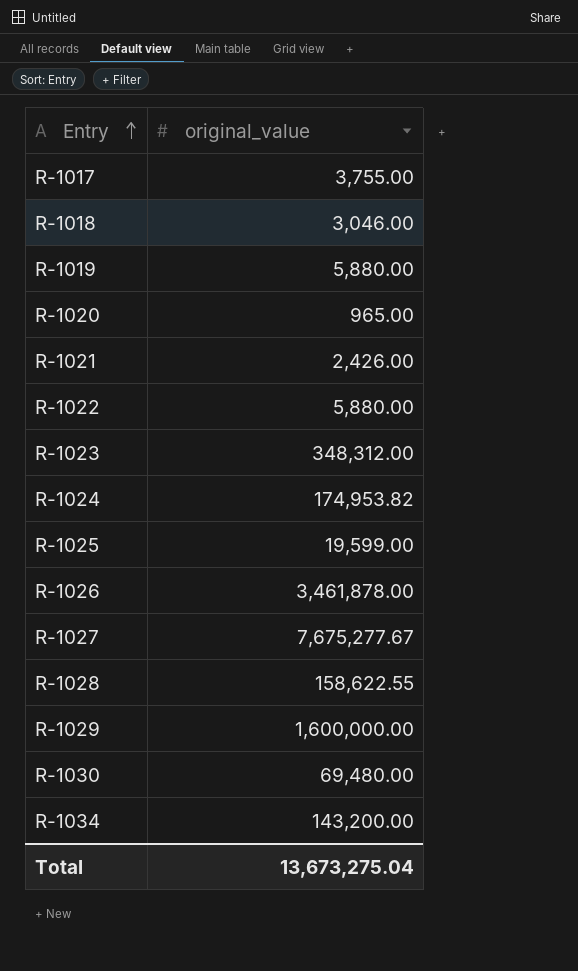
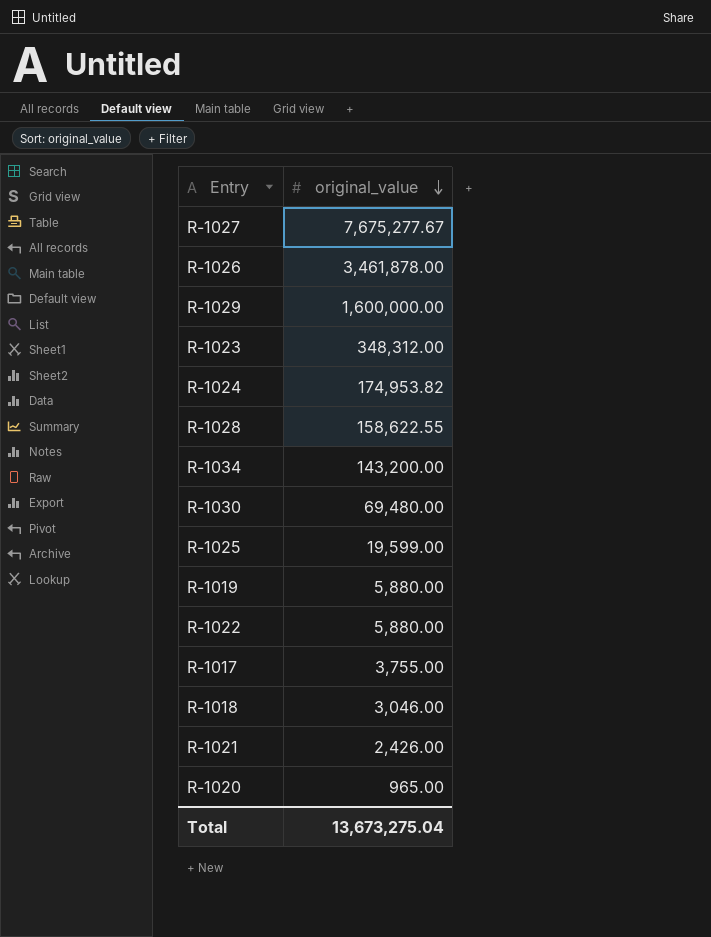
row order: Entry ascending -> original_value descending

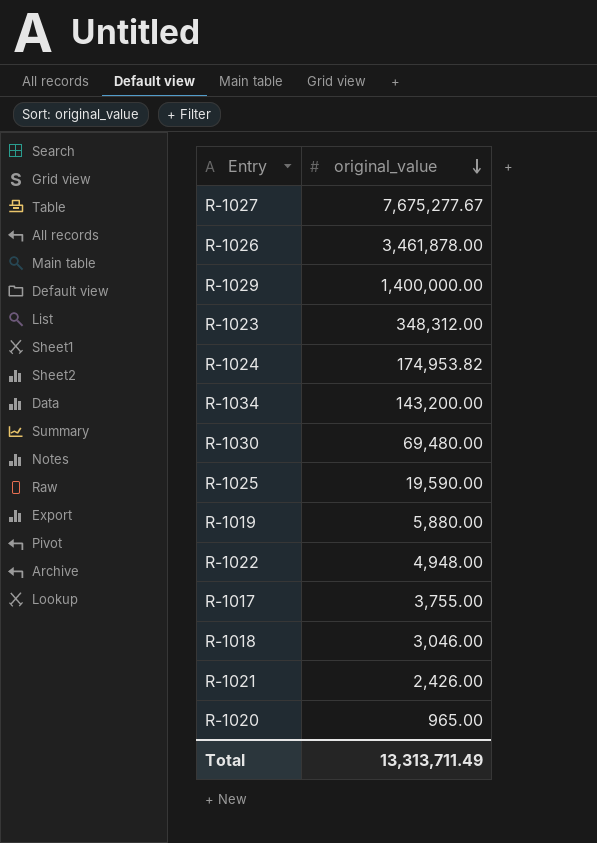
row R-1028: 158,622.55 -> none
R-1029 | original_value: 1,600,000.00 -> 1,400,000.00
R-1025 | original_value: 19,599.00 -> 19,590.00
R-1022 | original_value: 5,880.00 -> 4,948.00
Total | original_value: 13,673,275.04 -> 13,313,711.49

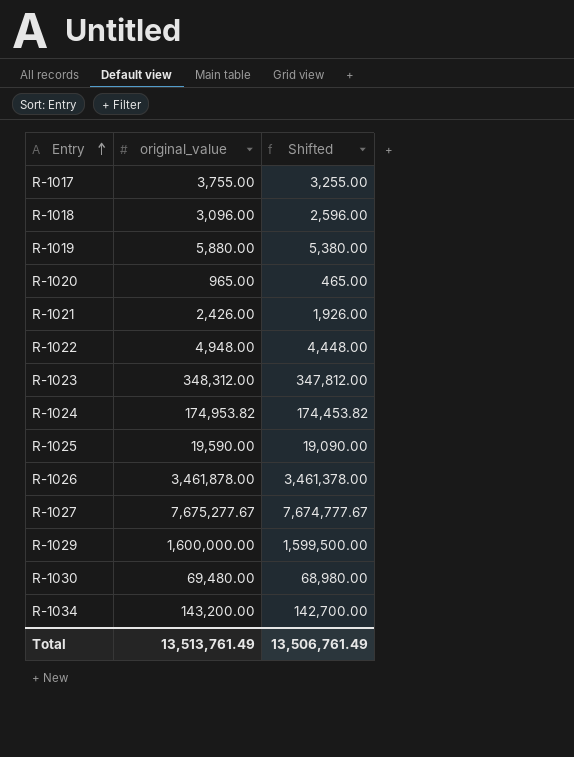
row order: original_value descending -> Entry ascending
column Shifted | formula: none -> [original_value] - 500
R-1018 | original_value: 3,046.00 -> 3,096.00
R-1029 | original_value: 1,400,000.00 -> 1,600,000.00
Total | original_value: 13,313,711.49 -> 13,513,761.49

